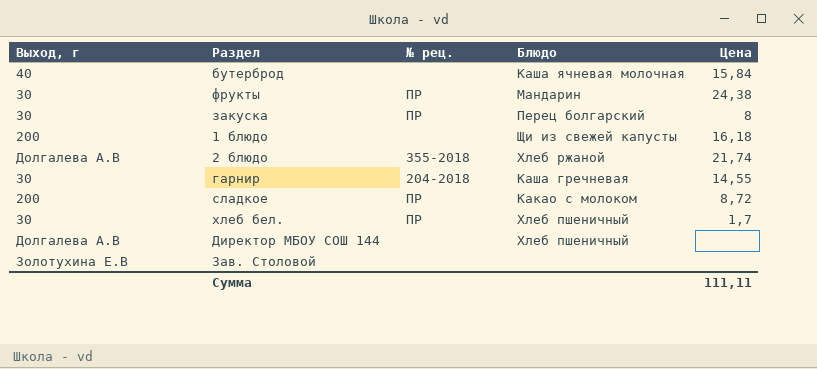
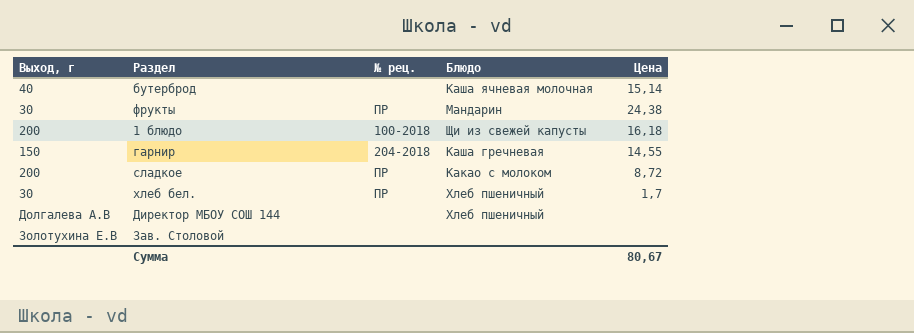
row закуска: 30 | ПР | Перец болгарский | 8 -> none
row 2 блюдо: Долгалева А.В | 355-2018 | Хлеб ржаной | 21,74 -> none
бутерброд | Цена: 15,84 -> 15,14
1 блюдо | № рец.: none -> 100-2018
гарнир | Выход, г: 30 -> 150
Сумма | Цена: 111,11 -> 80,67

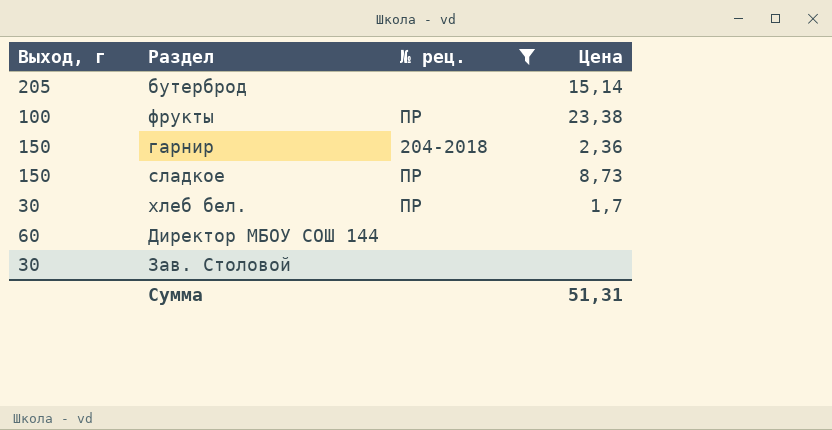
filter: none -> № рец. != 100-2018
column Блюдо | position: 4 -> none
бутерброд | Выход, г: 40 -> 205
фрукты | Выход, г: 30 -> 100
фрукты | Цена: 24,38 -> 23,38
гарнир | Цена: 14,55 -> 2,36
сладкое | Выход, г: 200 -> 150
сладкое | Цена: 8,72 -> 8,73
Директор МБОУ СОШ 144 | Выход, г: Долгалева А.В -> 60
Зав. Столовой | Выход, г: Золотухина Е.В -> 30
Сумма | Цена: 80,67 -> 51,31

